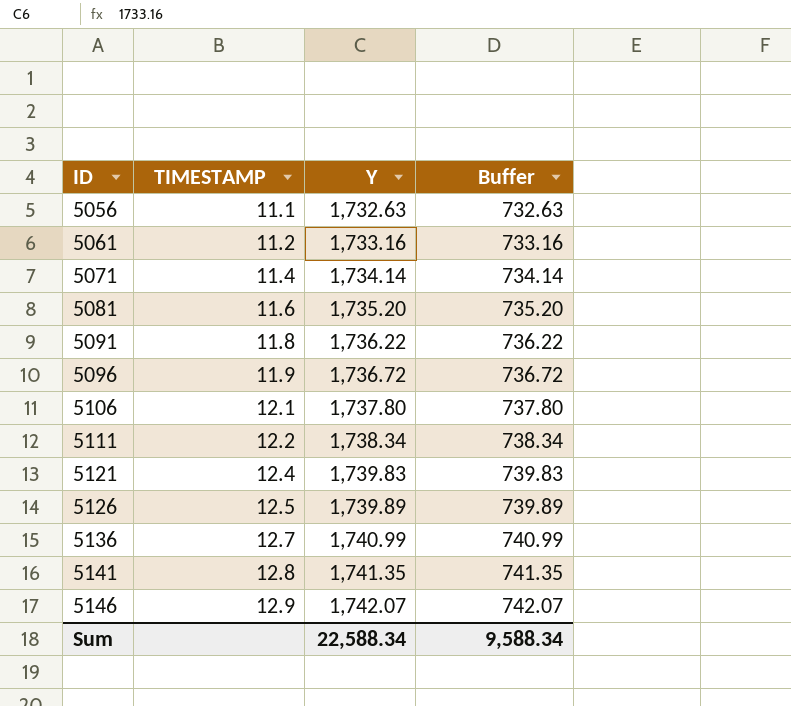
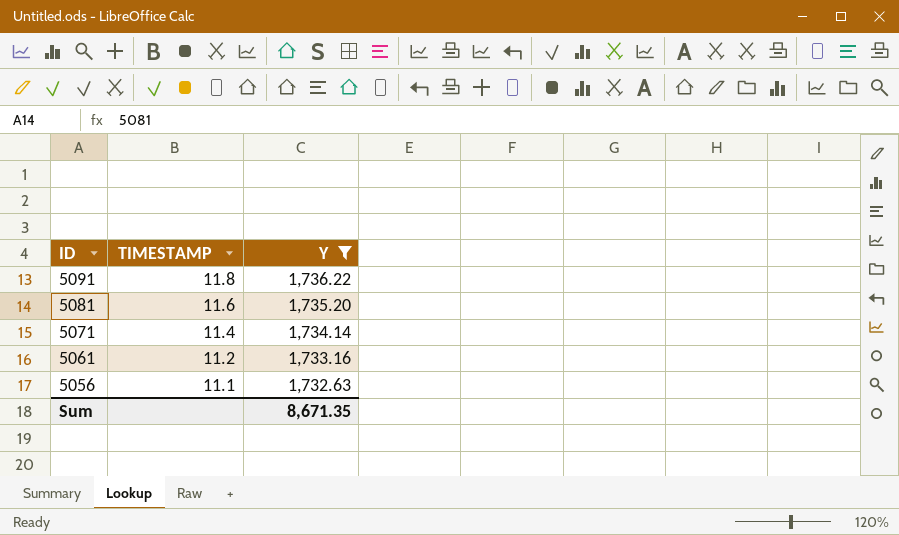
filter: none -> Y <= 1,736.22
row order: ID ascending -> ID descending
column Buffer | formula: [Y] - 1000 -> none
Sum | Y: 22,588.34 -> 8,671.35

